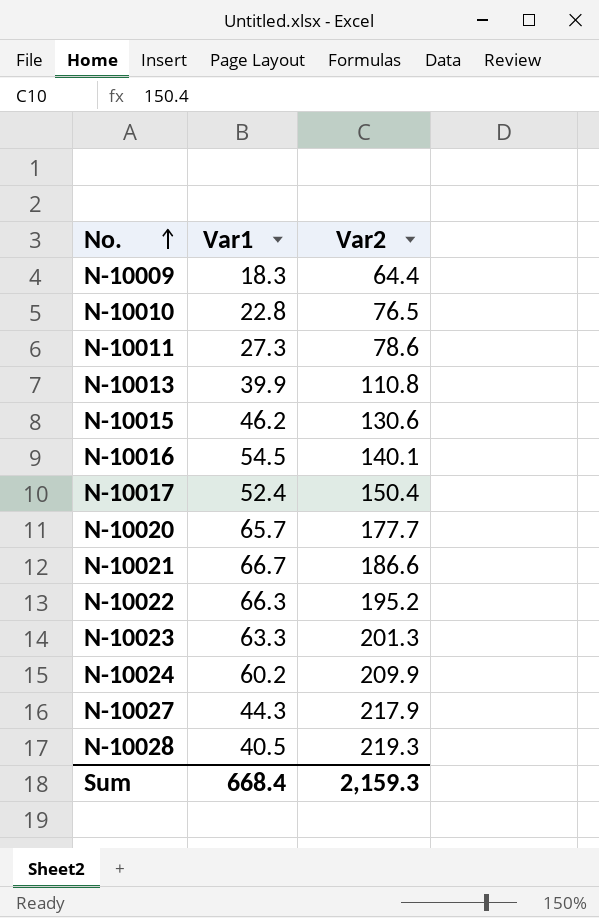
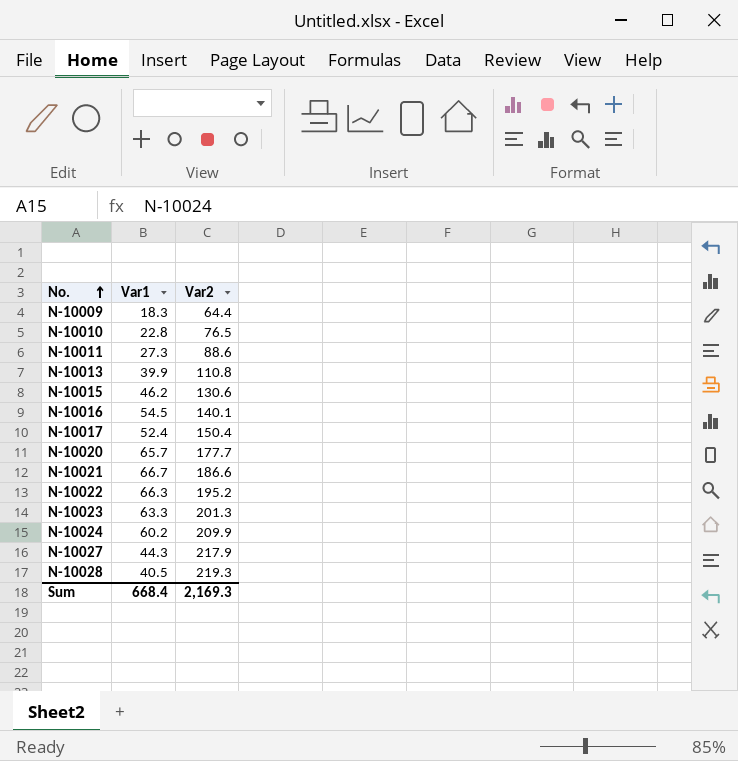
N-10011 | Var2: 78.6 -> 88.6
Sum | Var2: 2,159.3 -> 2,169.3

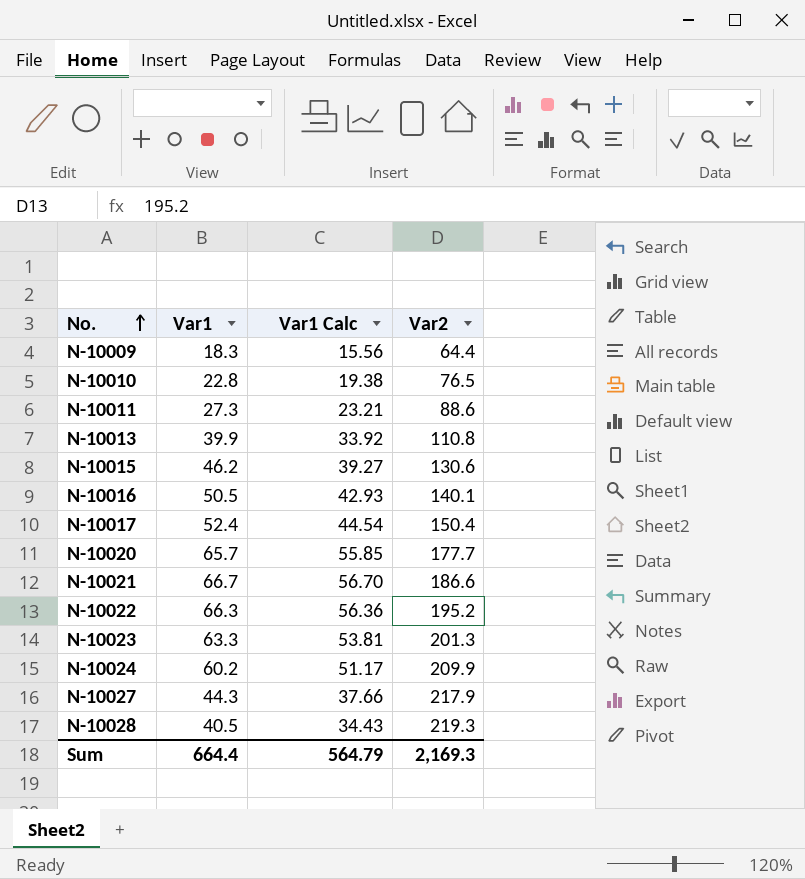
column Var1 Calc | formula: none -> [Var1] * 0.85
N-10016 | Var1: 54.5 -> 50.5
Sum | Var1: 668.4 -> 664.4

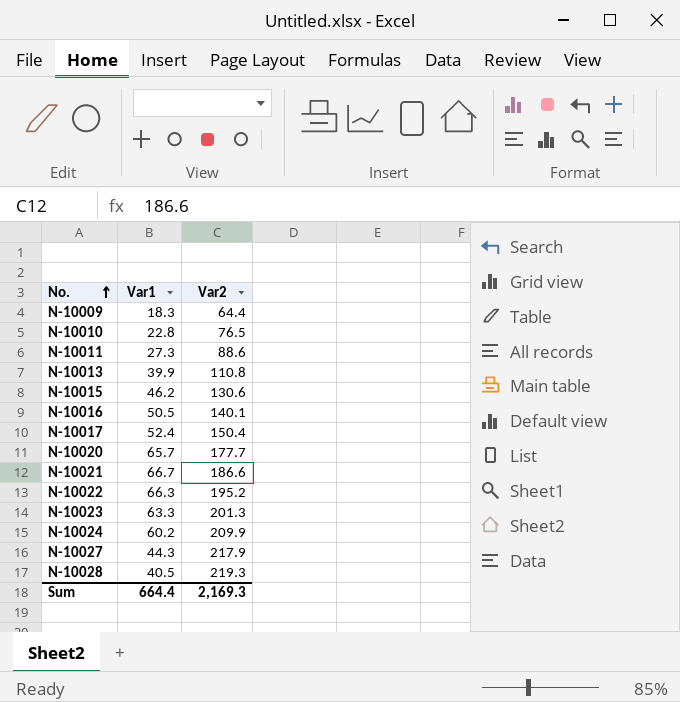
column Var1 Calc | formula: [Var1] * 0.85 -> none

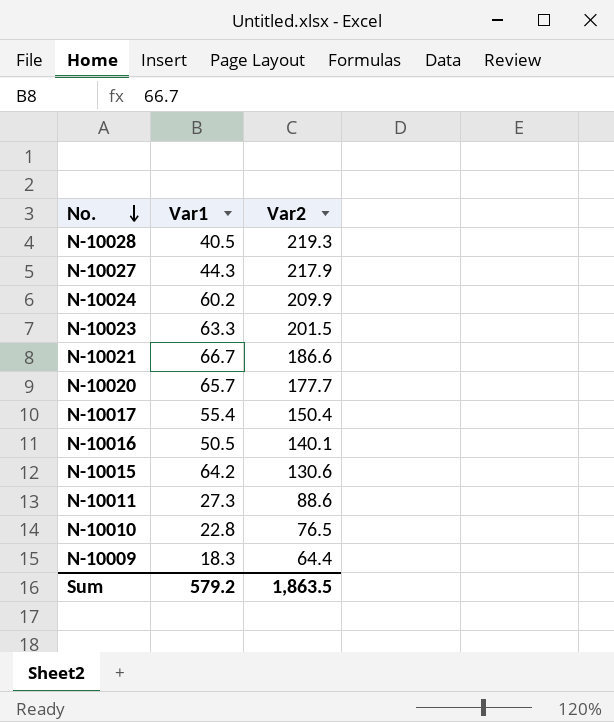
row order: No. ascending -> No. descending
row N-10013: 39.9 | 110.8 -> none
row N-10022: 66.3 | 195.2 -> none
N-10023 | Var2: 201.3 -> 201.5
N-10017 | Var1: 52.4 -> 55.4
N-10015 | Var1: 46.2 -> 64.2
Sum | Var1: 664.4 -> 579.2
Sum | Var2: 2,169.3 -> 1,863.5

